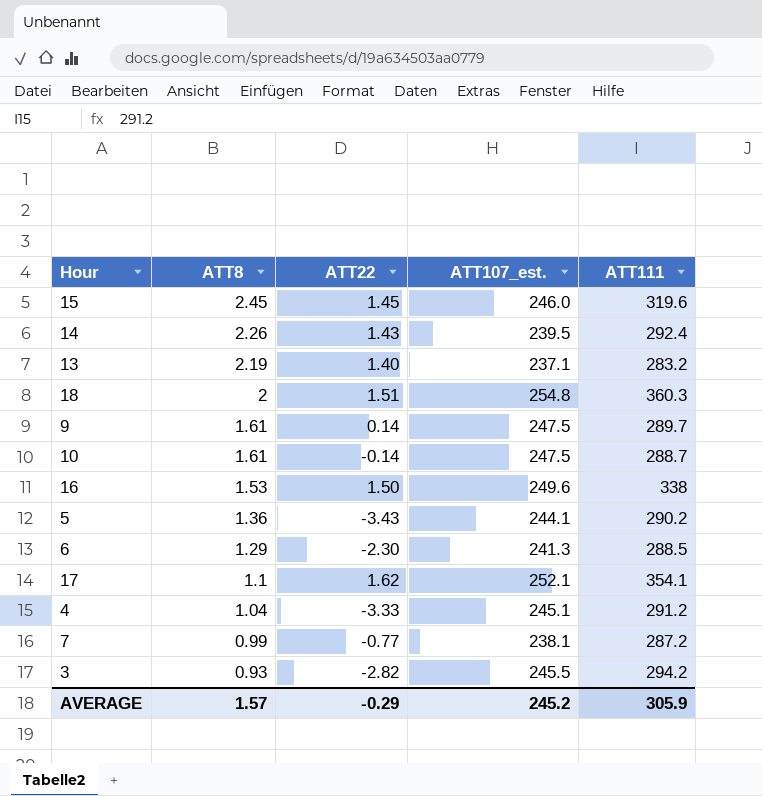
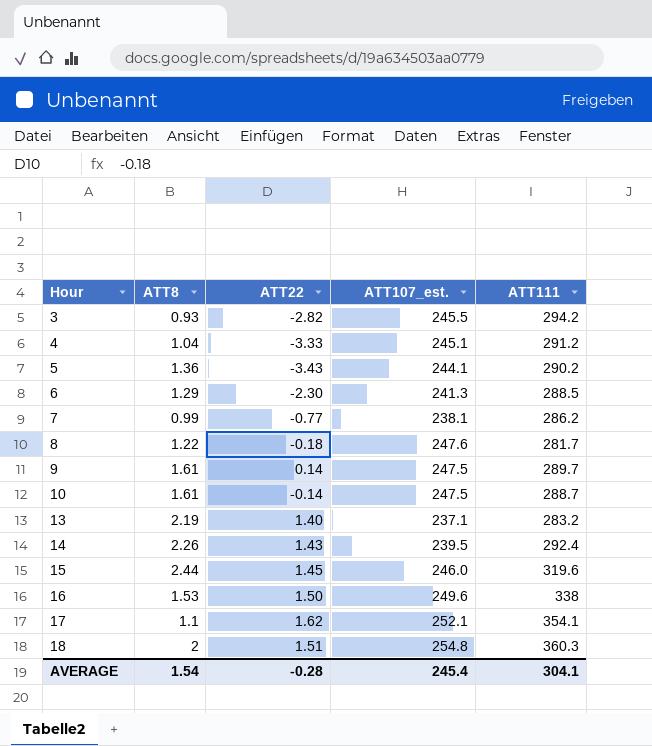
row order: ATT8 descending -> Hour ascending
7 | ATT111: 287.2 -> 286.2
row 8: none -> 1.22 | -0.18 | 247.6 | 281.7
15 | ATT8: 2.45 -> 2.44
AVERAGE | ATT8: 1.57 -> 1.54
AVERAGE | ATT22: -0.29 -> -0.28
AVERAGE | ATT107_est.: 245.2 -> 245.4
AVERAGE | ATT111: 305.9 -> 304.1

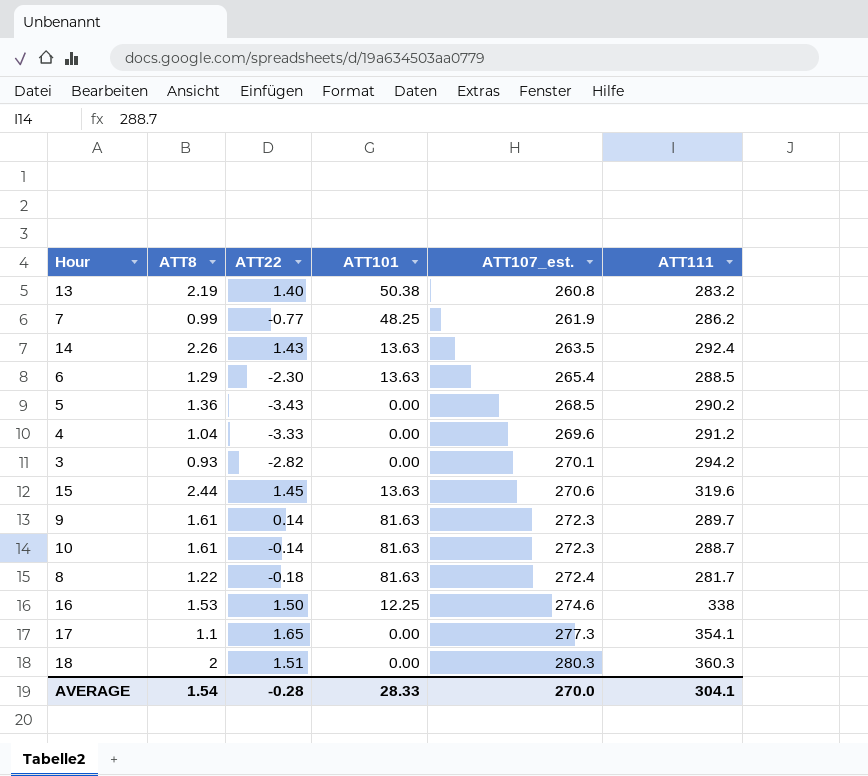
row order: Hour ascending -> ATT107_est. ascending
column ATT101 | position: none -> 4
13 | ATT107_est.: 237.1 -> 260.8
7 | ATT107_est.: 238.1 -> 261.9
14 | ATT107_est.: 239.5 -> 263.5
6 | ATT107_est.: 241.3 -> 265.4
5 | ATT107_est.: 244.1 -> 268.5
4 | ATT107_est.: 245.1 -> 269.6
3 | ATT107_est.: 245.5 -> 270.1
15 | ATT107_est.: 246.0 -> 270.6
9 | ATT107_est.: 247.5 -> 272.3
10 | ATT107_est.: 247.5 -> 272.3
8 | ATT107_est.: 247.6 -> 272.4
16 | ATT107_est.: 249.6 -> 274.6
17 | ATT22: 1.62 -> 1.65
17 | ATT107_est.: 252.1 -> 277.3
18 | ATT107_est.: 254.8 -> 280.3
AVERAGE | ATT107_est.: 245.4 -> 270.0

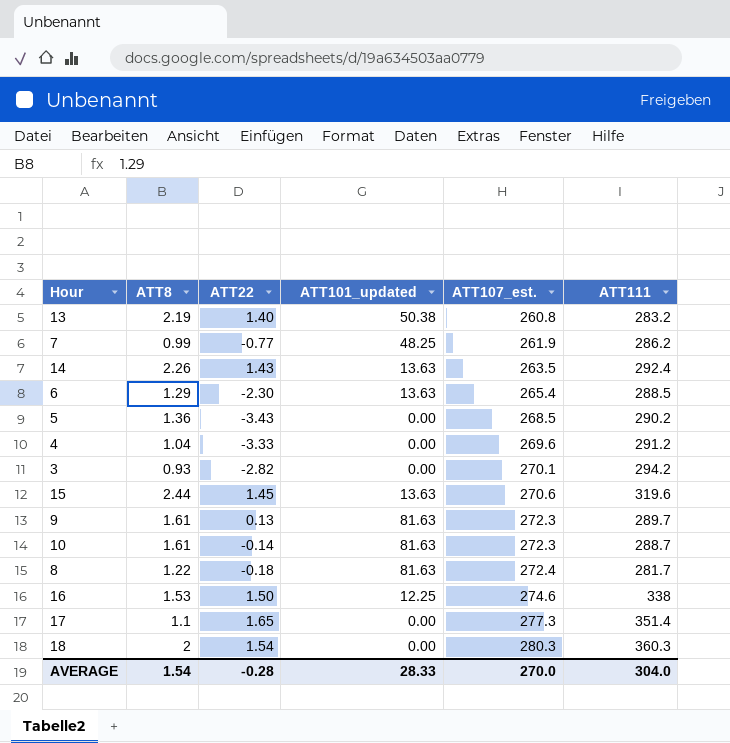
column name: ATT101 -> ATT101_updated
9 | ATT22: 0.14 -> 0.13
17 | ATT111: 354.1 -> 351.4
18 | ATT22: 1.51 -> 1.54
AVERAGE | ATT111: 304.1 -> 304.0

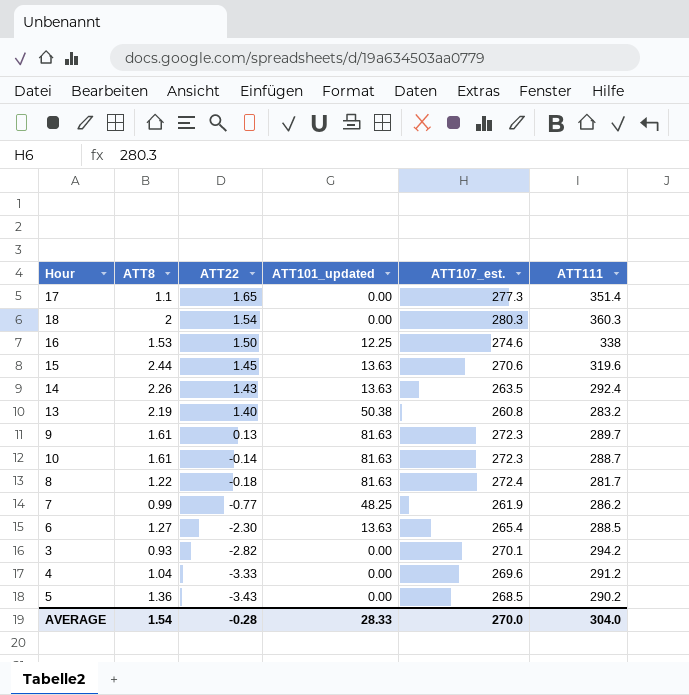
row order: ATT107_est. ascending -> ATT22 descending
6 | ATT8: 1.29 -> 1.27

